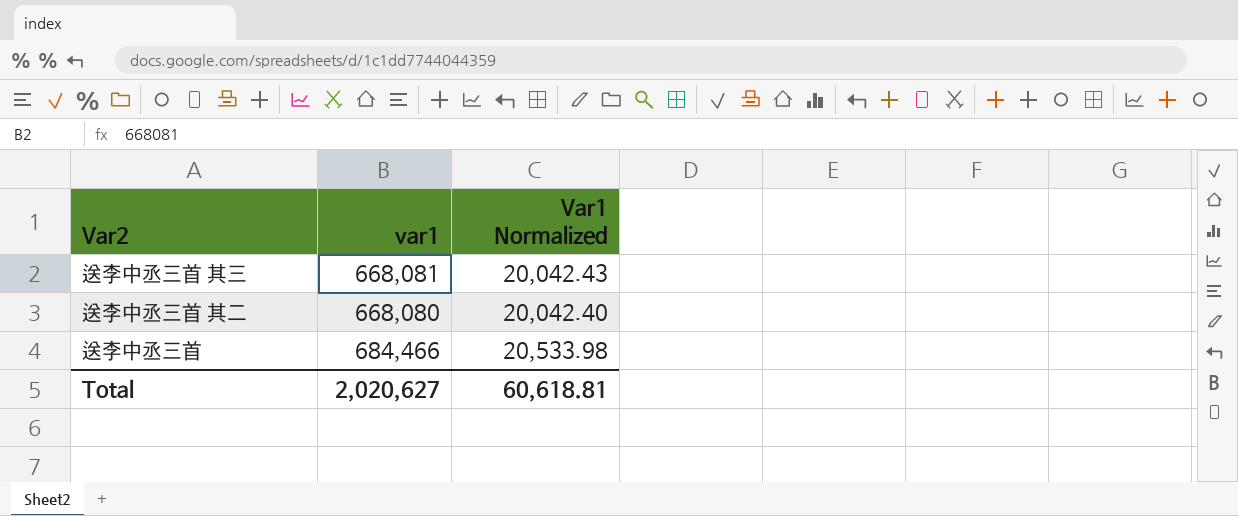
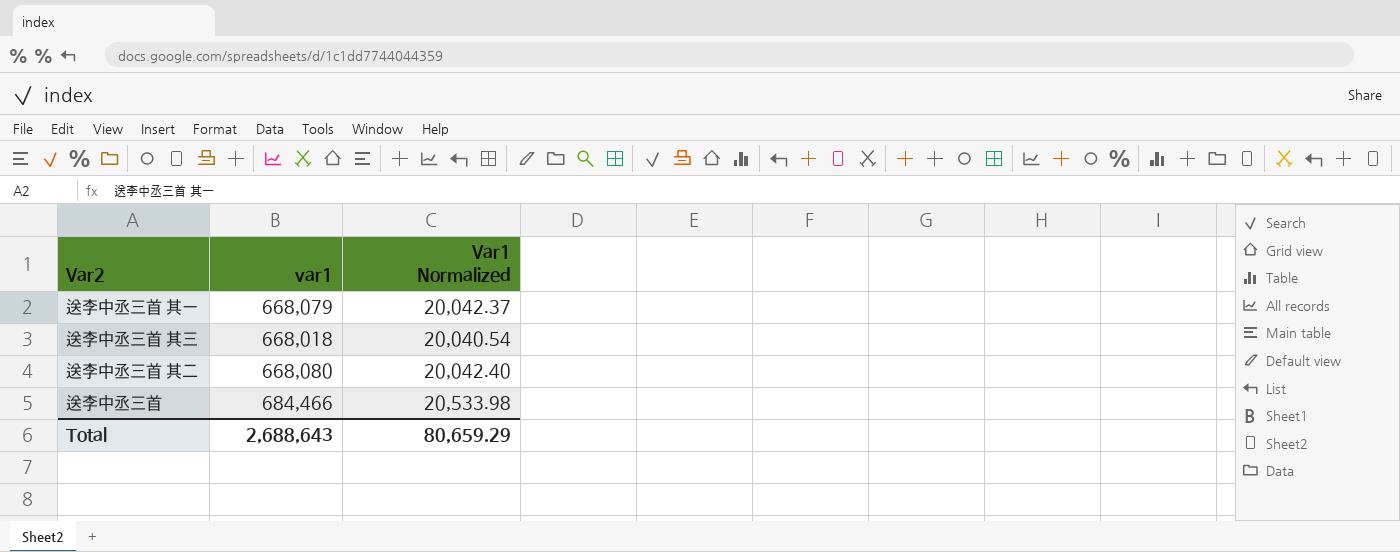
row 送李中丞三首 其一: none -> 668,079 | 20,042.37
送李中丞三首 其三 | var1: 668,081 -> 668,018
送李中丞三首 其三 | Var1 Normalized: 20,042.43 -> 20,040.54
Total | var1: 2,020,627 -> 2,688,643
Total | Var1 Normalized: 60,618.81 -> 80,659.29

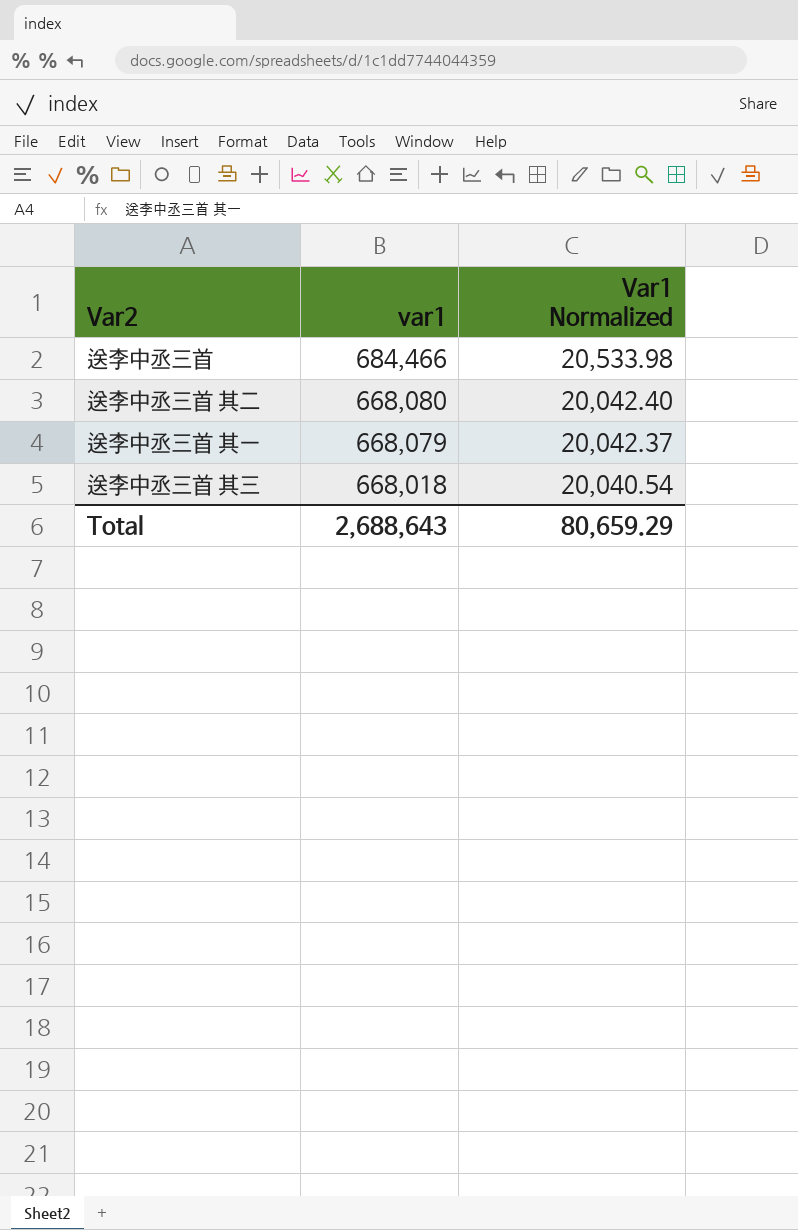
row order: none -> var1 descending

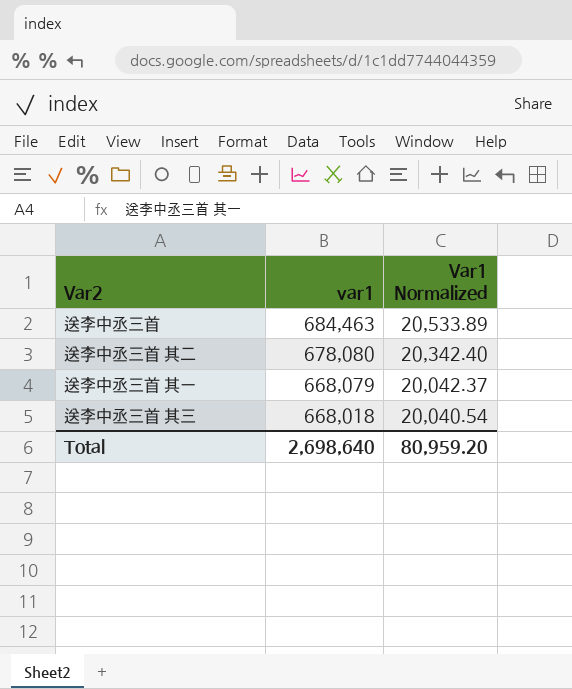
送李中丞三首 | var1: 684,466 -> 684,463
送李中丞三首 | Var1 Normalized: 20,533.98 -> 20,533.89
送李中丞三首 其二 | var1: 668,080 -> 678,080
送李中丞三首 其二 | Var1 Normalized: 20,042.40 -> 20,342.40
Total | var1: 2,688,643 -> 2,698,640
Total | Var1 Normalized: 80,659.29 -> 80,959.20

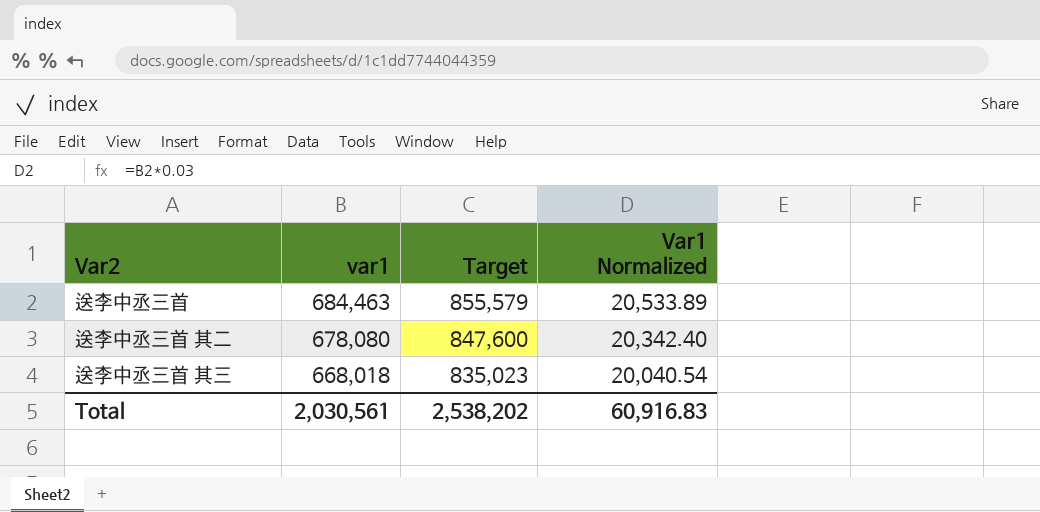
column Target | formula: none -> [var1] * 1.25
row 送李中丞三首 其一: 668,079 | 20,042.37 -> none
Total | var1: 2,698,640 -> 2,030,561
Total | Var1 Normalized: 80,959.20 -> 60,916.83

